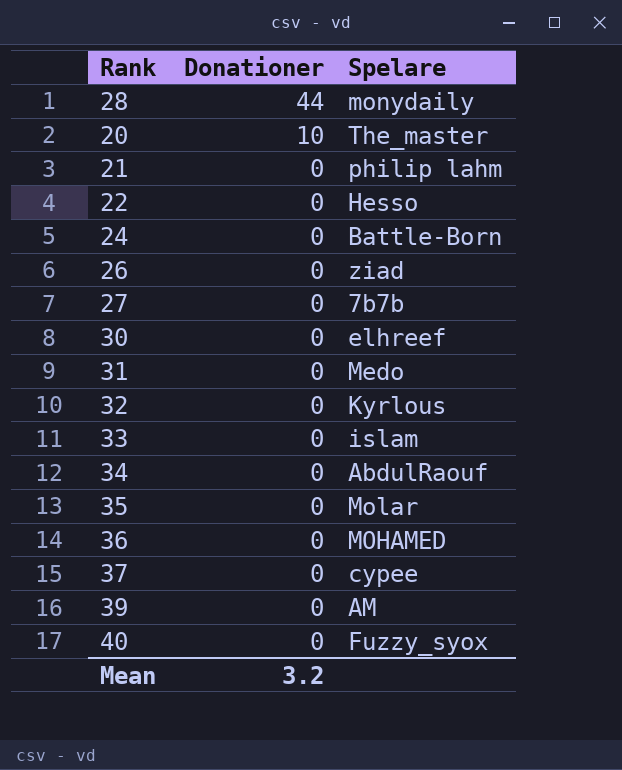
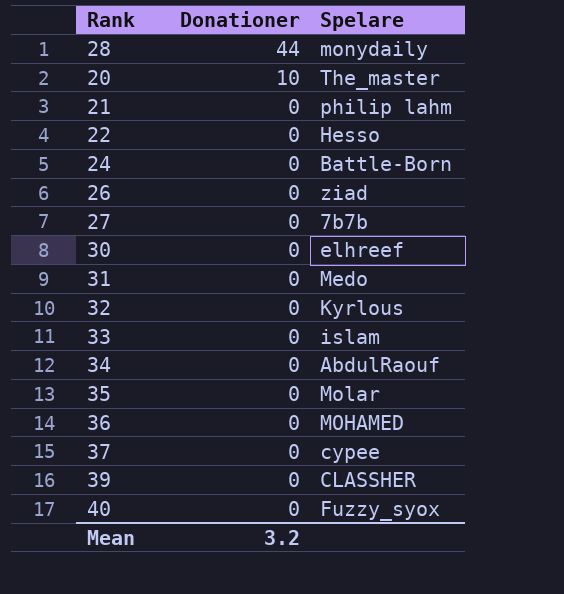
39 | Spelare: AM -> CLASSHER

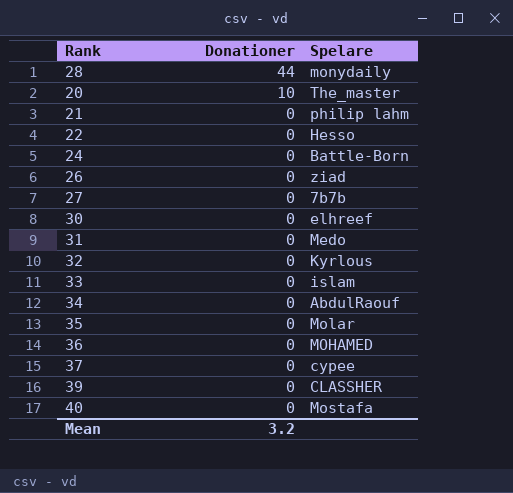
40 | Spelare: Fuzzy_syox -> Mostafa

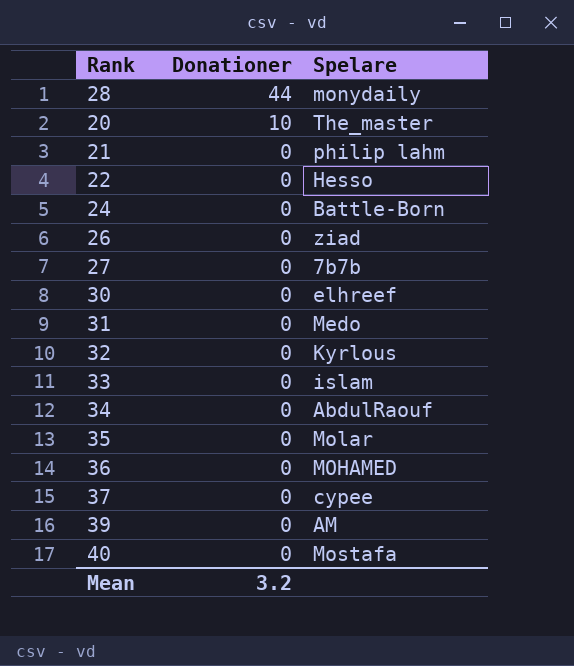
39 | Spelare: CLASSHER -> AM

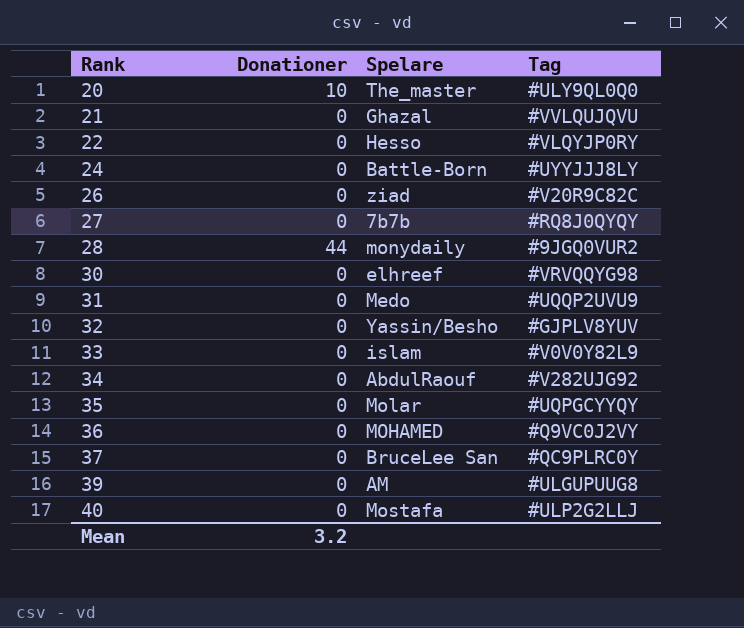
row order: Donationer descending -> Rank ascending
column Tag | position: none -> 4
21 | Spelare: philip lahm -> Ghazal
32 | Spelare: Kyrlous -> Yassin/Besho
37 | Spelare: cypee -> BruceLee San

